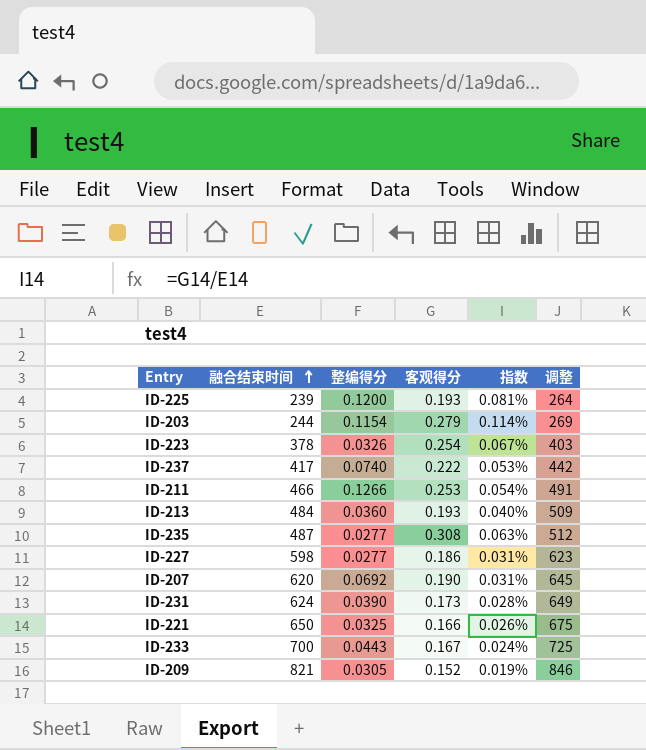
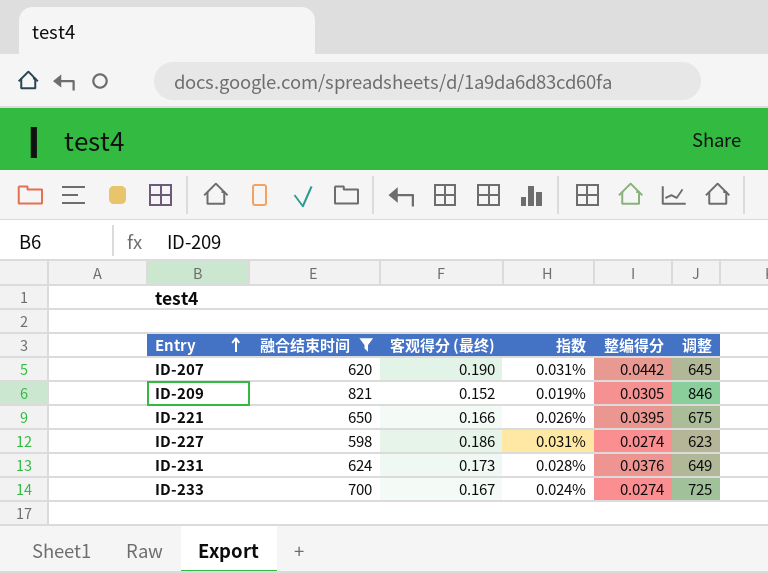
filter: none -> 融合结束时间 >= 598
row order: 融合结束时间 ascending -> Entry ascending
column name: 客观得分 -> 客观得分 (最终)
column 整编得分 | position: 3 -> 5
ID-207 | 整编得分: 0.0692 -> 0.0442
ID-221 | 整编得分: 0.0325 -> 0.0395
ID-227 | 整编得分: 0.0277 -> 0.0274
ID-231 | 整编得分: 0.0390 -> 0.0376
ID-233 | 整编得分: 0.0443 -> 0.0274

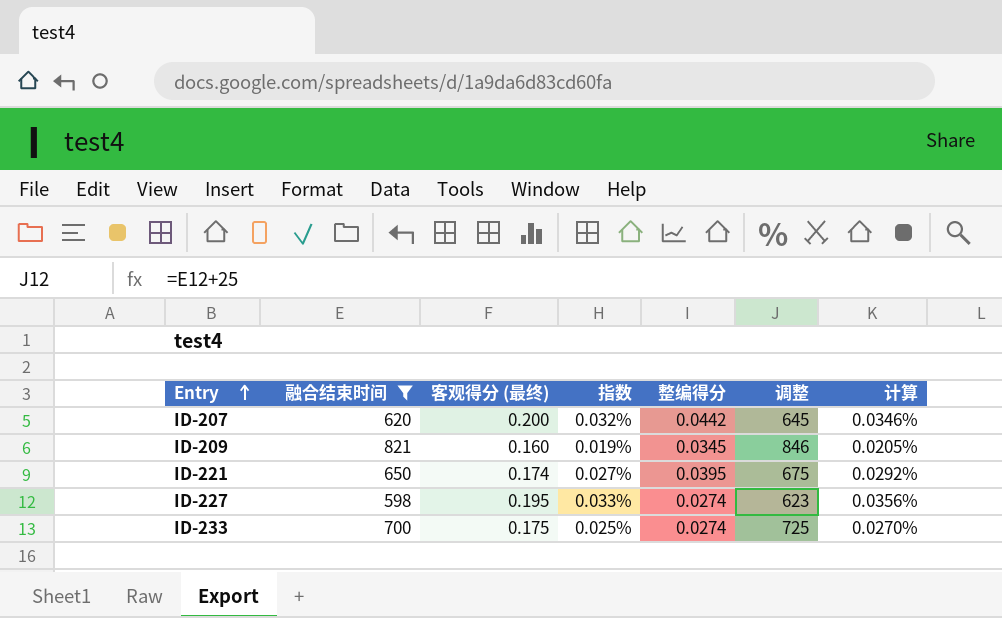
column 计算 | formula: none -> [指数] * 1.08
row ID-231: 624 | 0.173 | 0.028% | 0.0376 | 649 -> none
ID-207 | 客观得分 (最终): 0.190 -> 0.200
ID-207 | 指数: 0.031% -> 0.032%
ID-209 | 客观得分 (最终): 0.152 -> 0.160
ID-209 | 整编得分: 0.0305 -> 0.0345
ID-221 | 客观得分 (最终): 0.166 -> 0.174
ID-221 | 指数: 0.026% -> 0.027%
ID-227 | 客观得分 (最终): 0.186 -> 0.195
ID-227 | 指数: 0.031% -> 0.033%
ID-233 | 客观得分 (最终): 0.167 -> 0.175
ID-233 | 指数: 0.024% -> 0.025%

